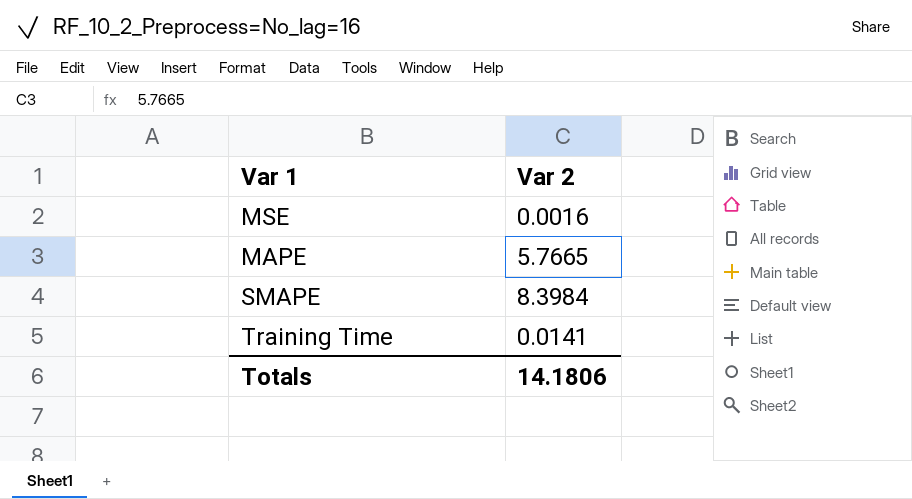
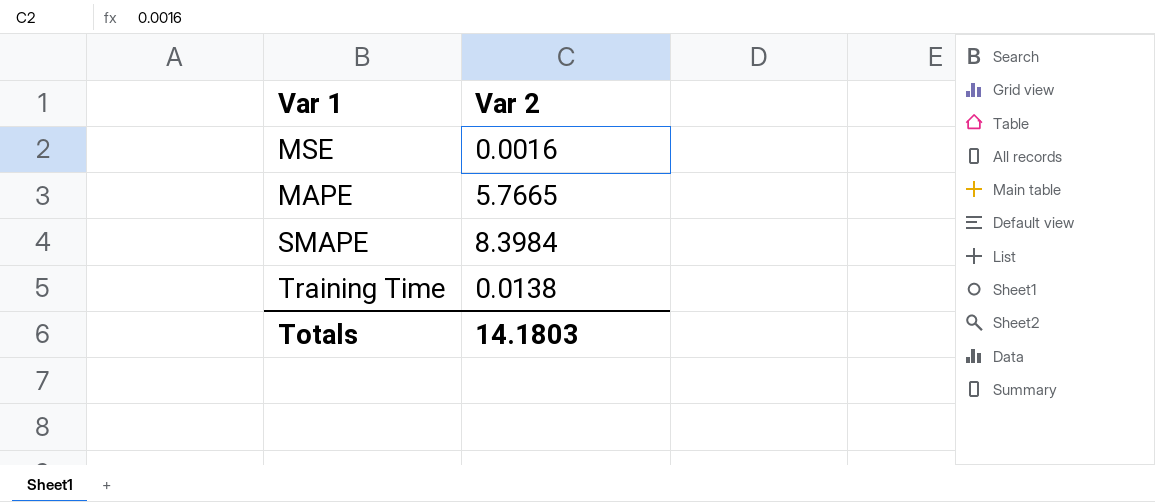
Training Time | Var 2: 0.0141 -> 0.0138
Totals | Var 2: 14.1806 -> 14.1803

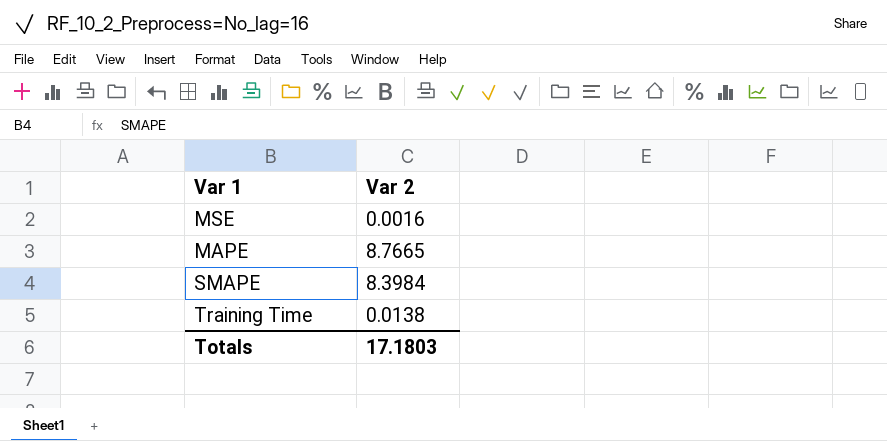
MAPE | Var 2: 5.7665 -> 8.7665
Totals | Var 2: 14.1803 -> 17.1803

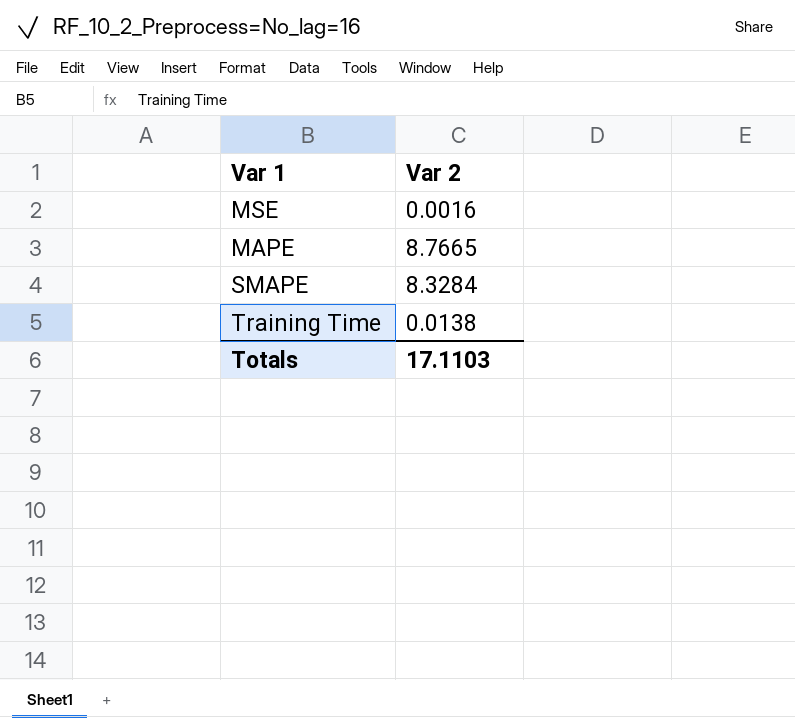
SMAPE | Var 2: 8.3984 -> 8.3284
Totals | Var 2: 17.1803 -> 17.1103

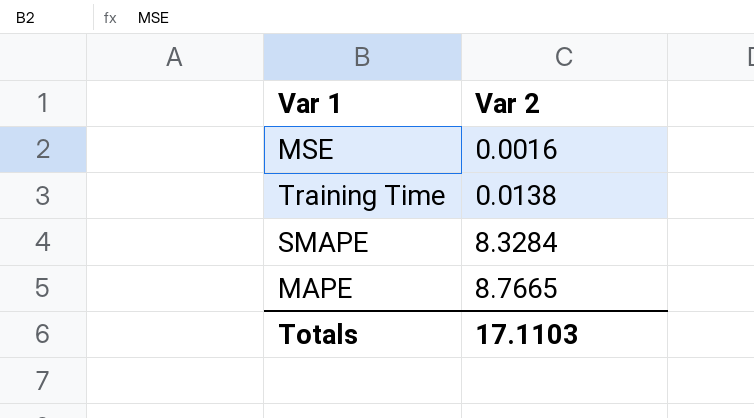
row order: none -> Var 2 ascending

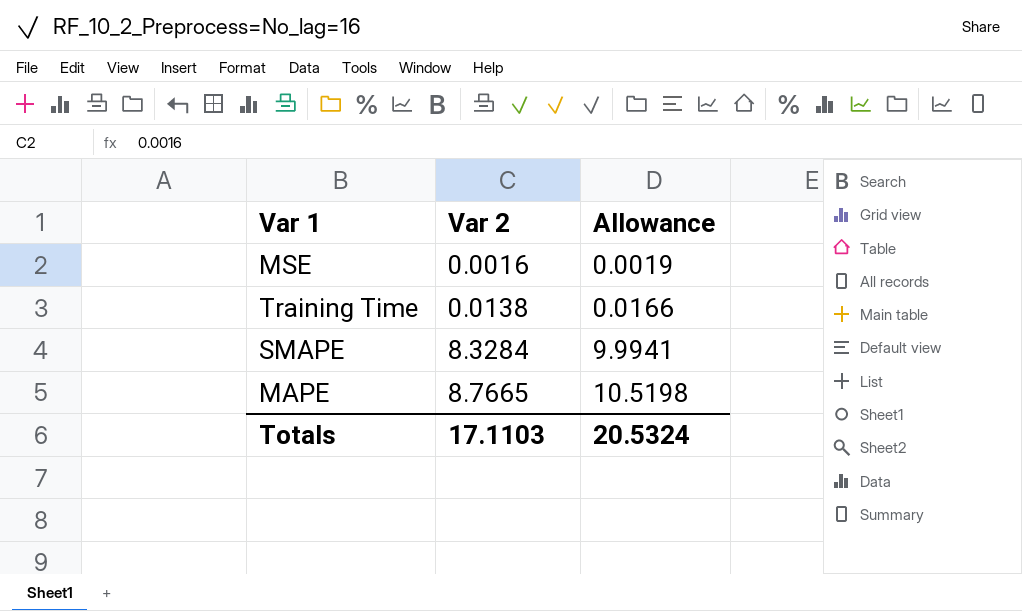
column Allowance | formula: none -> [Var 2] * 1.2

